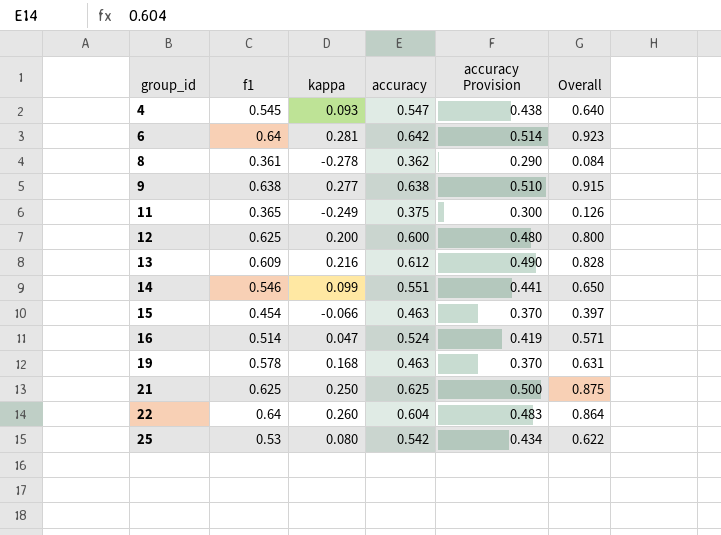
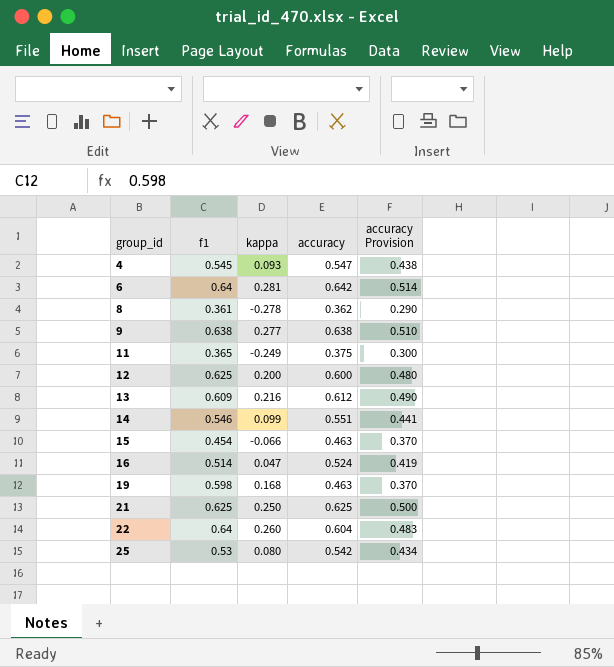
column Overall | formula: [kappa] + [accuracy] -> none
19 | f1: 0.578 -> 0.598

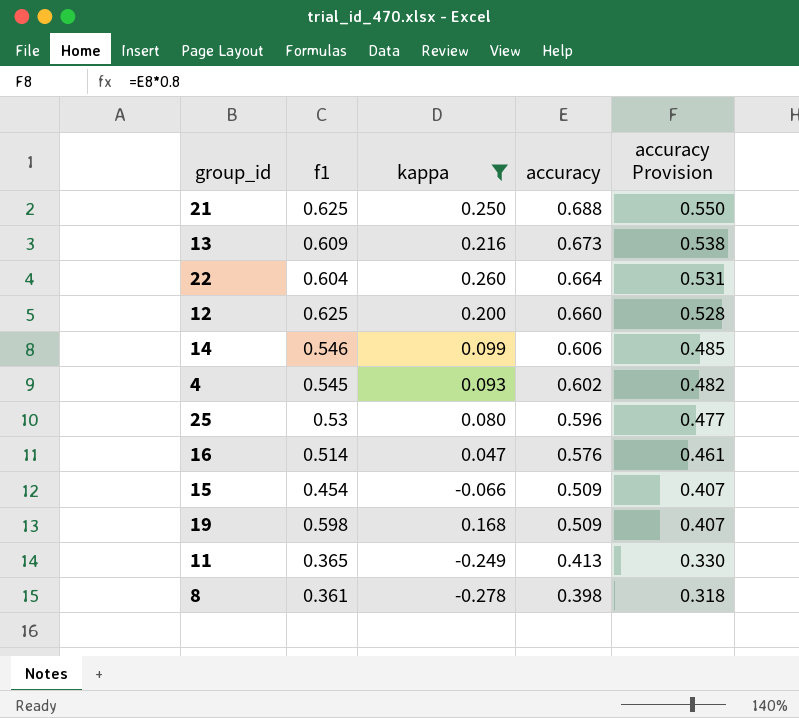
filter: none -> kappa <= 0.260
row order: group_id ascending -> accuracy descending
21 | accuracy: 0.625 -> 0.688
21 | accuracy Provision: 0.500 -> 0.550
13 | accuracy: 0.612 -> 0.673
13 | accuracy Provision: 0.490 -> 0.538
22 | f1: 0.64 -> 0.604
22 | accuracy: 0.604 -> 0.664
22 | accuracy Provision: 0.483 -> 0.531
12 | accuracy: 0.600 -> 0.660
12 | accuracy Provision: 0.480 -> 0.528
14 | accuracy: 0.551 -> 0.606
14 | accuracy Provision: 0.441 -> 0.485
4 | accuracy: 0.547 -> 0.602
4 | accuracy Provision: 0.438 -> 0.482
25 | accuracy: 0.542 -> 0.596
25 | accuracy Provision: 0.434 -> 0.477
16 | accuracy: 0.524 -> 0.576
16 | accuracy Provision: 0.419 -> 0.461
15 | accuracy: 0.463 -> 0.509
15 | accuracy Provision: 0.370 -> 0.407
19 | accuracy: 0.463 -> 0.509
19 | accuracy Provision: 0.370 -> 0.407
11 | accuracy: 0.375 -> 0.413
11 | accuracy Provision: 0.300 -> 0.330
8 | accuracy: 0.362 -> 0.398
8 | accuracy Provision: 0.290 -> 0.318

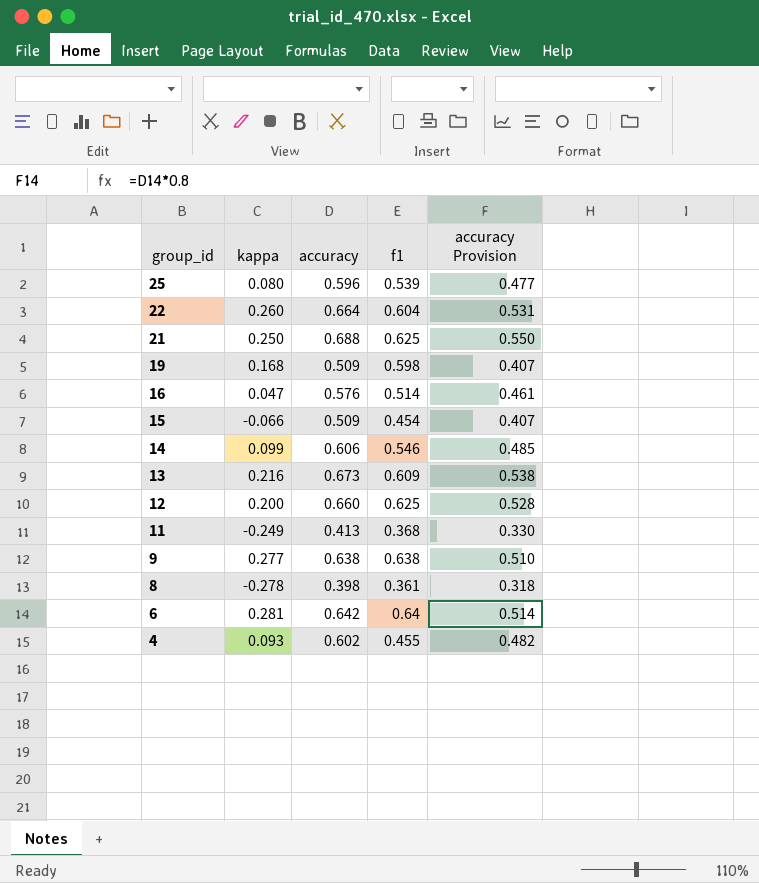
filter: kappa <= 0.260 -> none
row order: accuracy descending -> group_id descending
column f1 | position: 2 -> 4
25 | f1: 0.53 -> 0.539
11 | f1: 0.365 -> 0.368
4 | f1: 0.545 -> 0.455

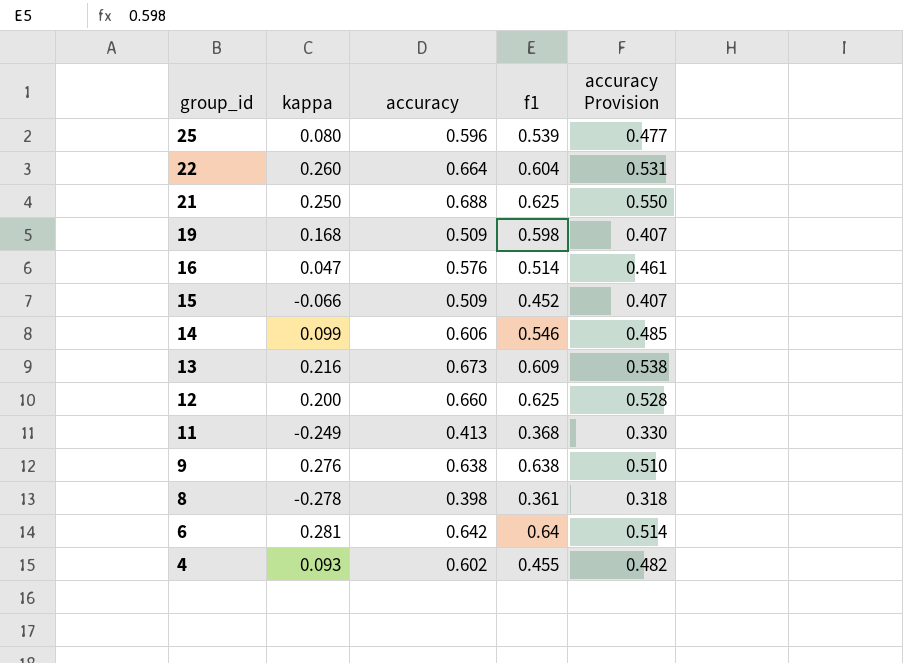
15 | f1: 0.454 -> 0.452
9 | kappa: 0.277 -> 0.276

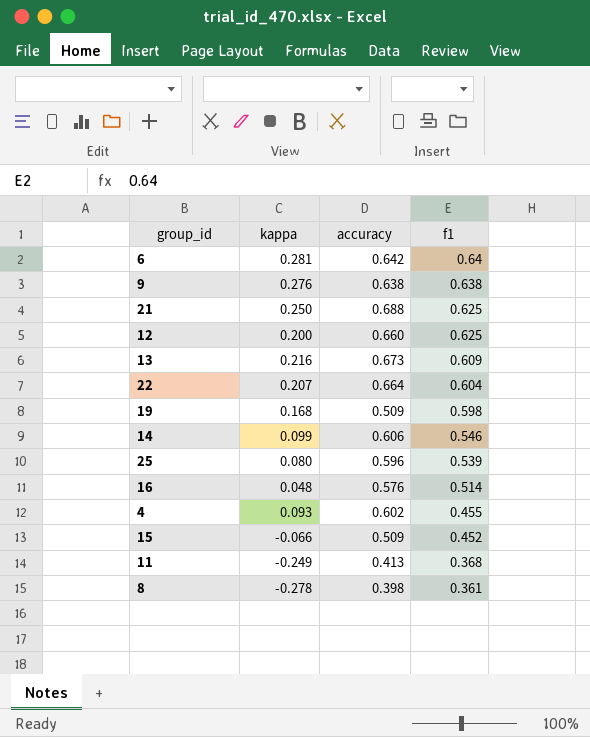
row order: group_id descending -> f1 descending
column accuracy Provision | formula: [accuracy] * 0.8 -> none
22 | kappa: 0.260 -> 0.207
16 | kappa: 0.047 -> 0.048

